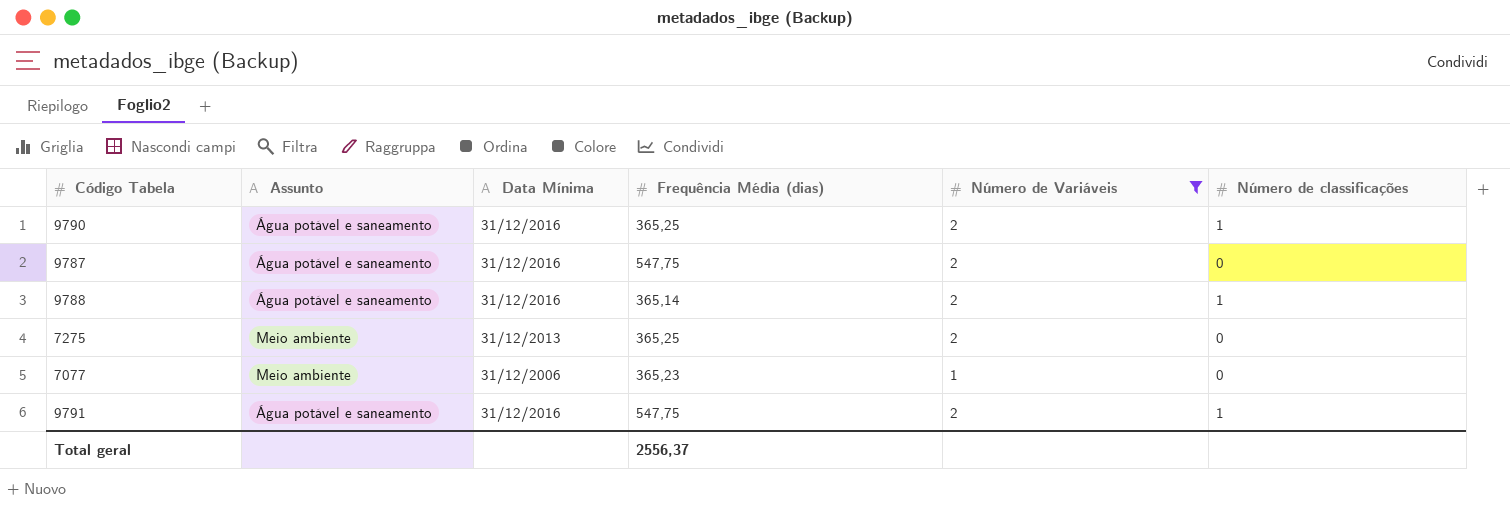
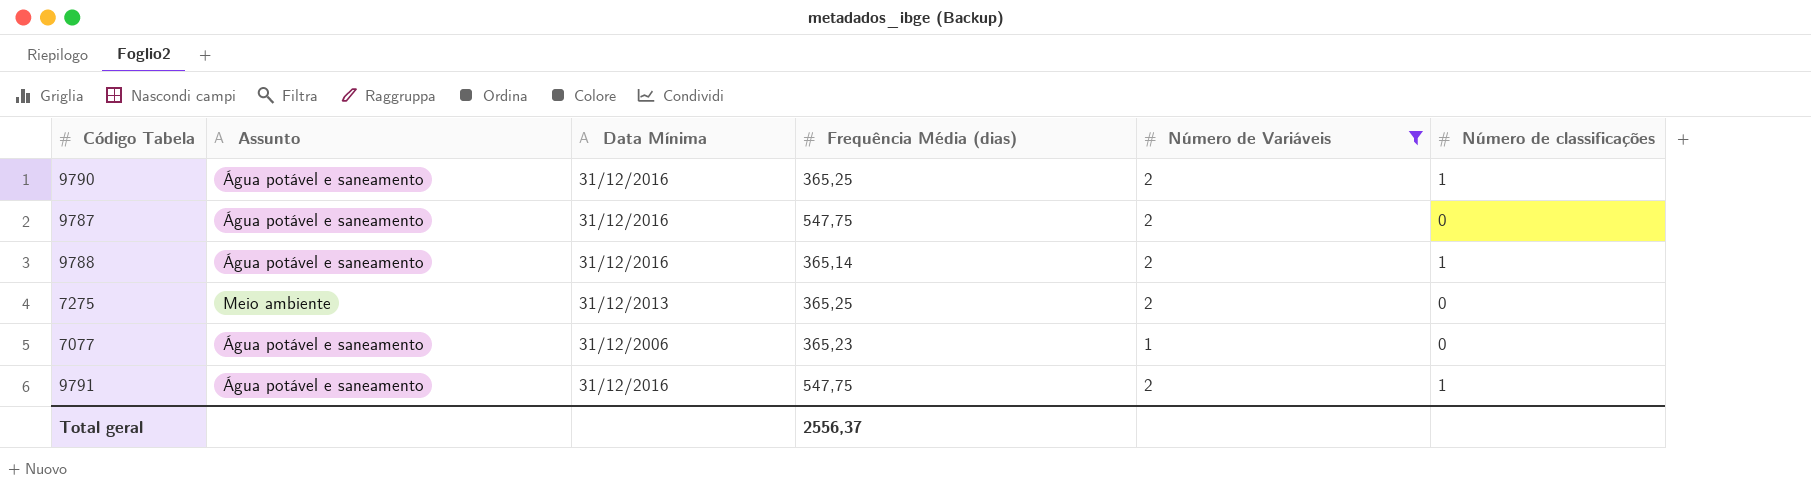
7077 | Assunto: Meio ambiente -> Água potável e saneamento

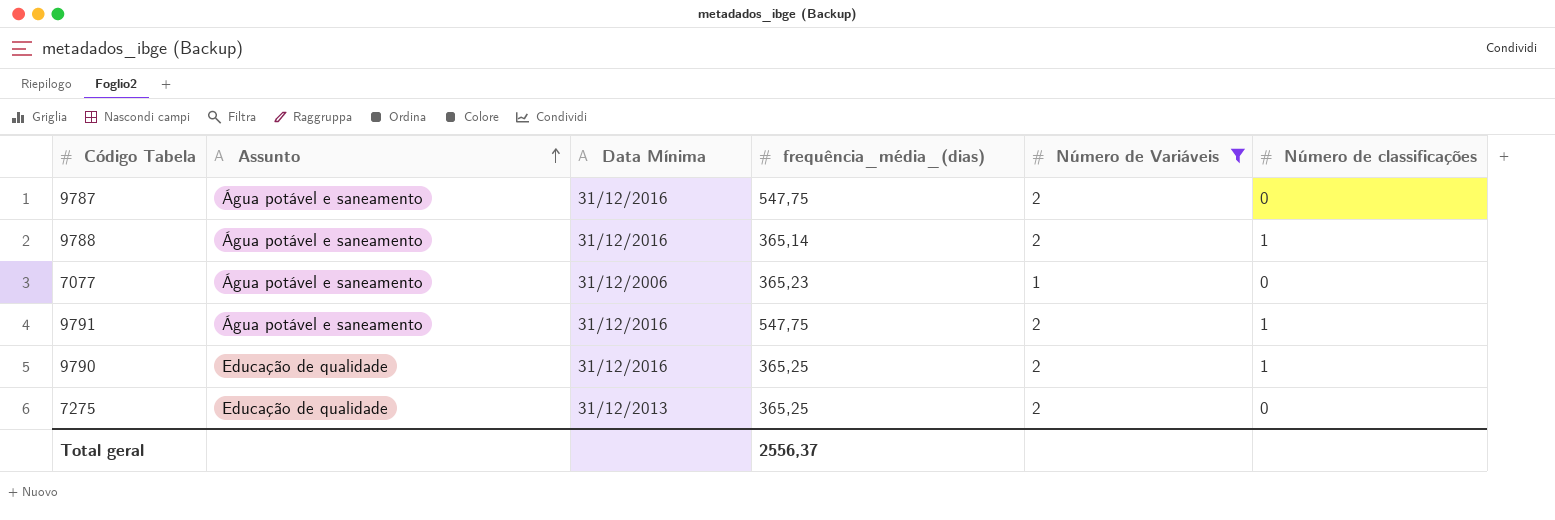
row order: none -> Assunto ascending
column name: Frequência Média (dias) -> frequência_média_(dias)
9790 | Assunto: Água potável e saneamento -> Educação de qualidade
7275 | Assunto: Meio ambiente -> Educação de qualidade

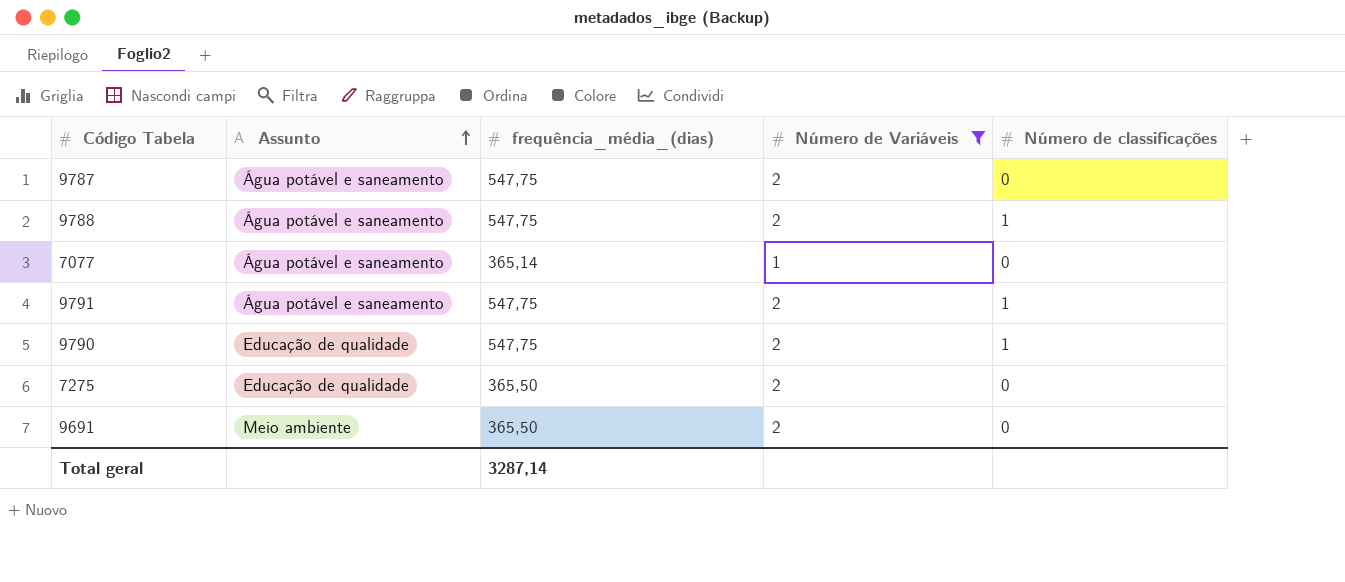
column Data Mínima | position: 3 -> none
9788 | frequência_média_(dias): 365,14 -> 547,75
7077 | frequência_média_(dias): 365,23 -> 365,14
9790 | frequência_média_(dias): 365,25 -> 547,75
7275 | frequência_média_(dias): 365,25 -> 365,50
row 9691: none -> Meio ambiente | 365,50 | 2 | 0
Total geral | frequência_média_(dias): 2556,37 -> 3287,14

